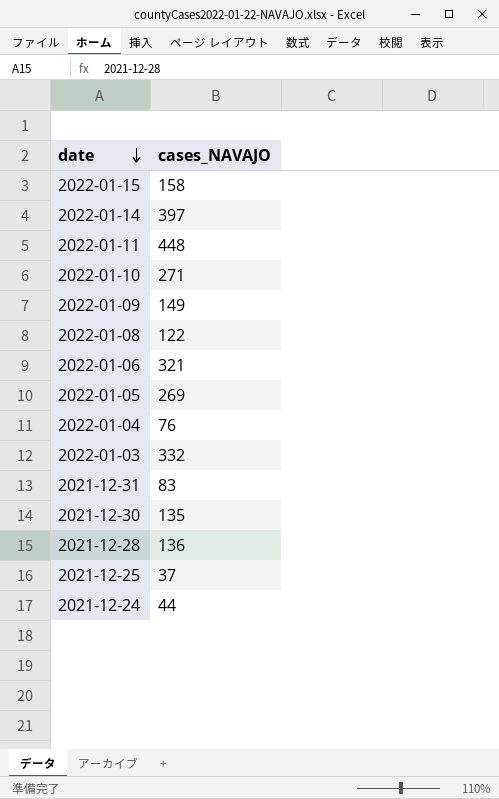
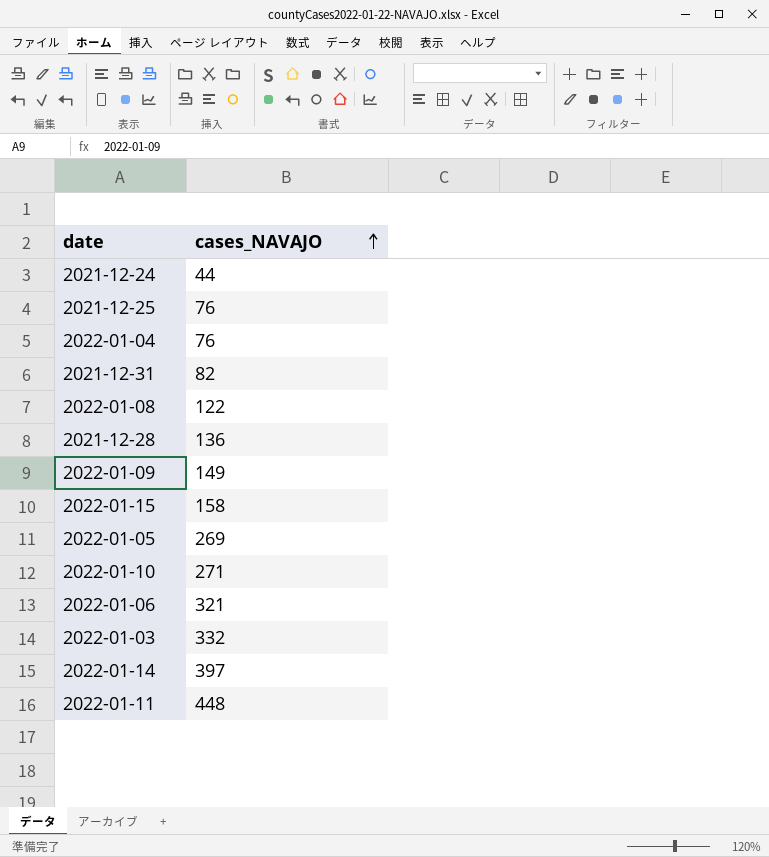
row order: date descending -> cases_NAVAJO ascending
row 2021-12-30: 135 -> none
2021-12-25 | cases_NAVAJO: 37 -> 76
2021-12-31 | cases_NAVAJO: 83 -> 82

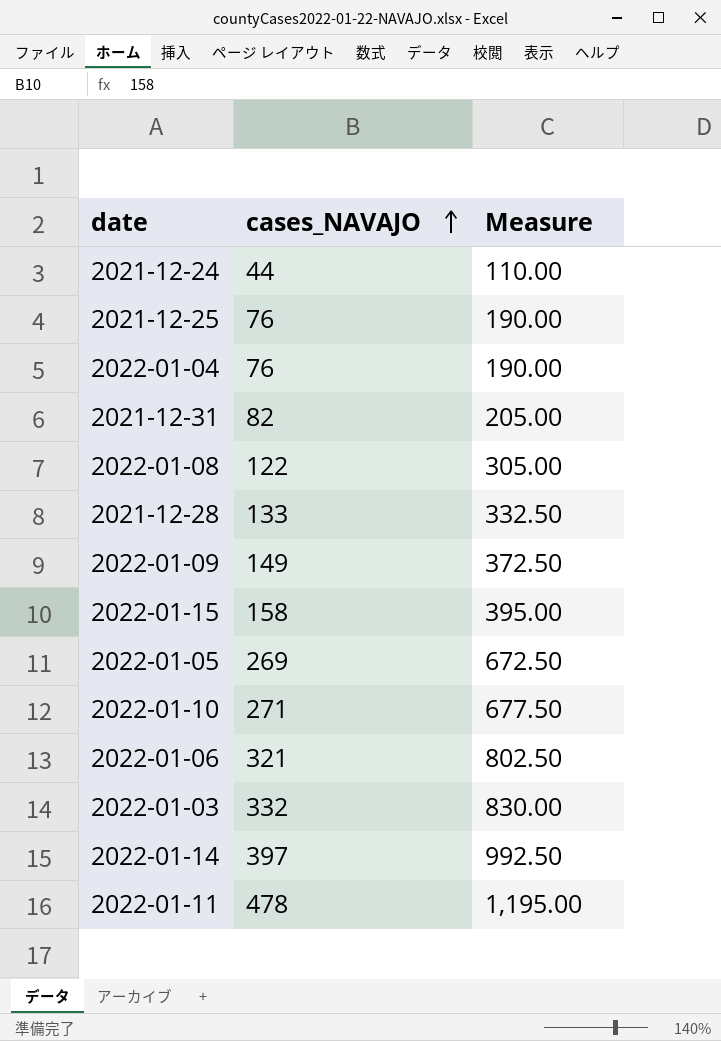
column Measure | formula: none -> [cases_NAVAJO] * 2.5
2021-12-28 | cases_NAVAJO: 136 -> 133
2022-01-11 | cases_NAVAJO: 448 -> 478

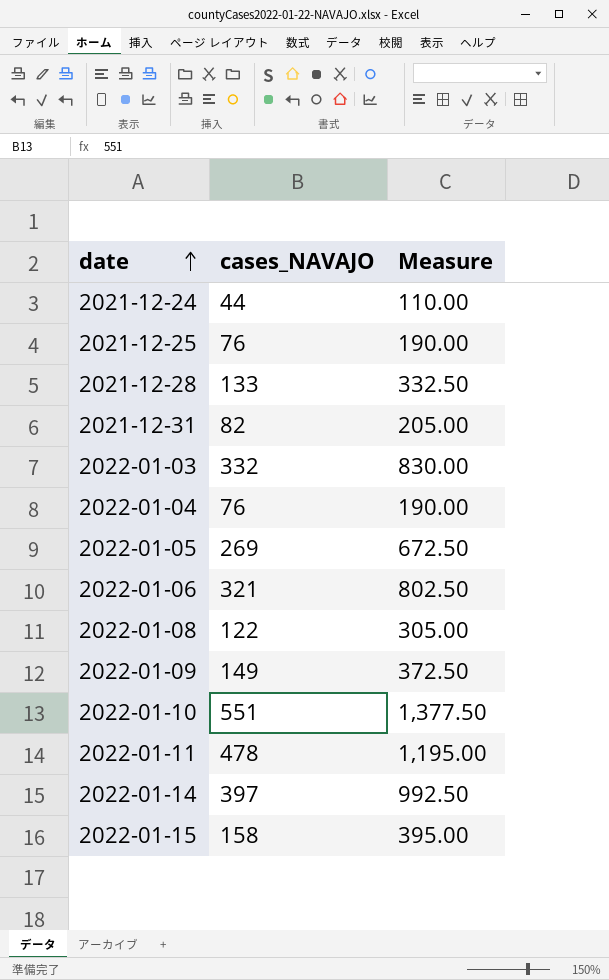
row order: cases_NAVAJO ascending -> date ascending
2022-01-10 | cases_NAVAJO: 271 -> 551
2022-01-10 | Measure: 677.50 -> 1,377.50

